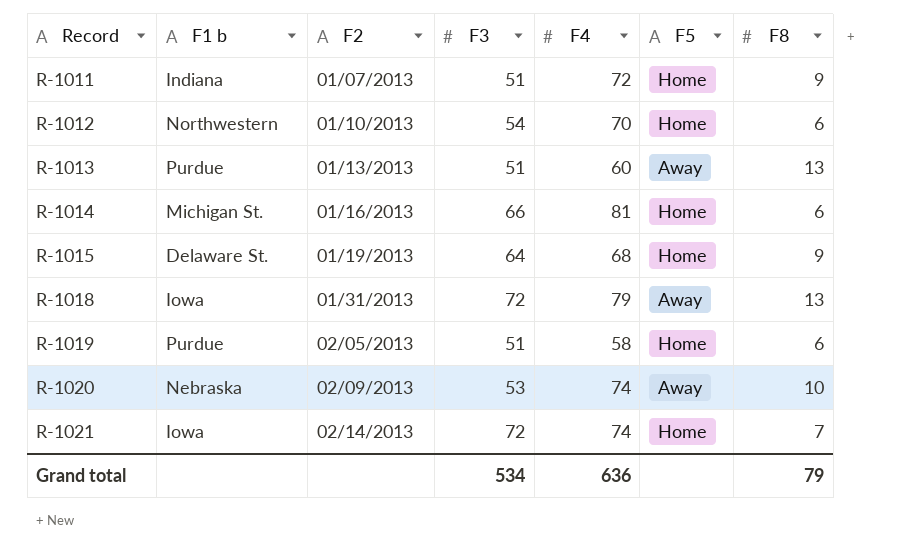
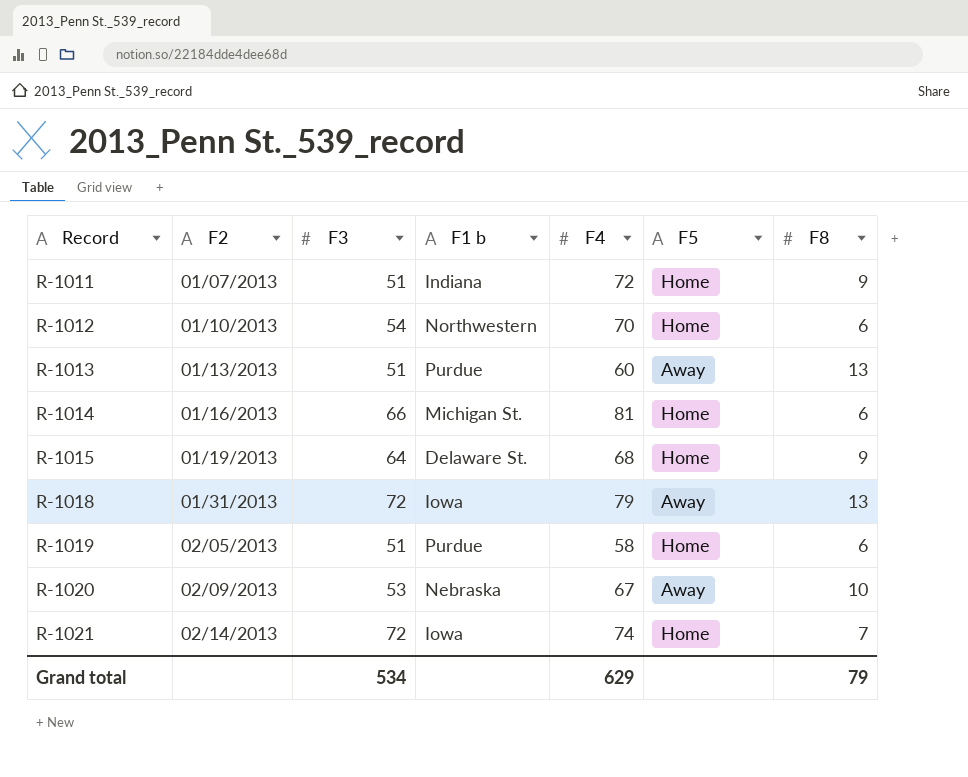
column F1 b | position: 2 -> 4
R-1020 | F4: 74 -> 67
Grand total | F4: 636 -> 629

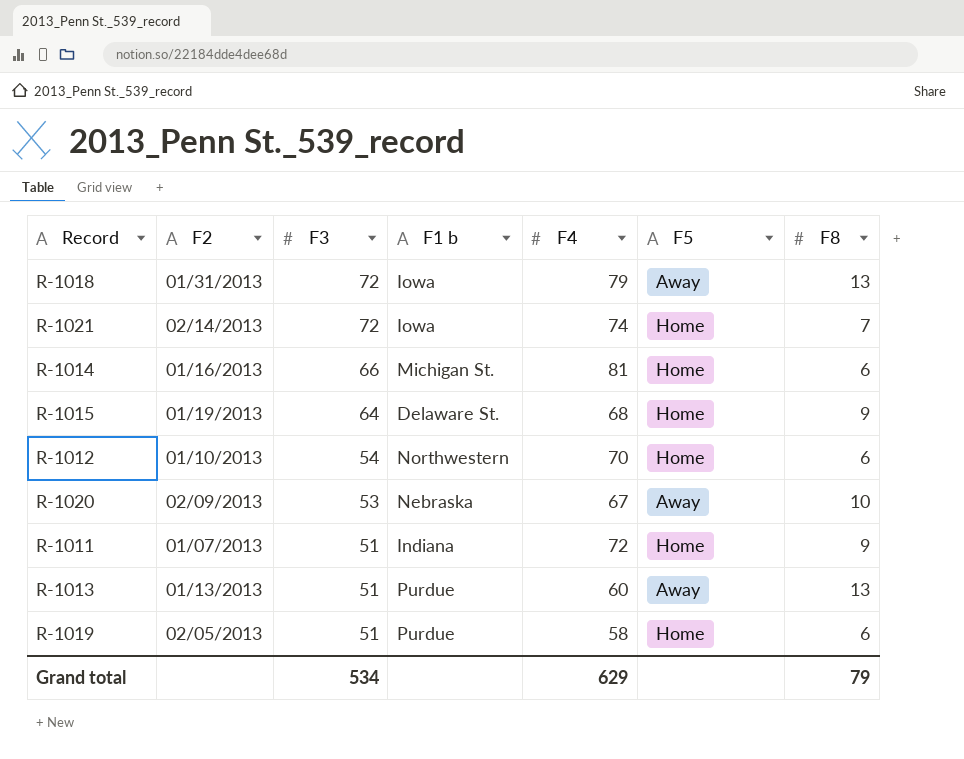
row order: Record ascending -> F3 descending

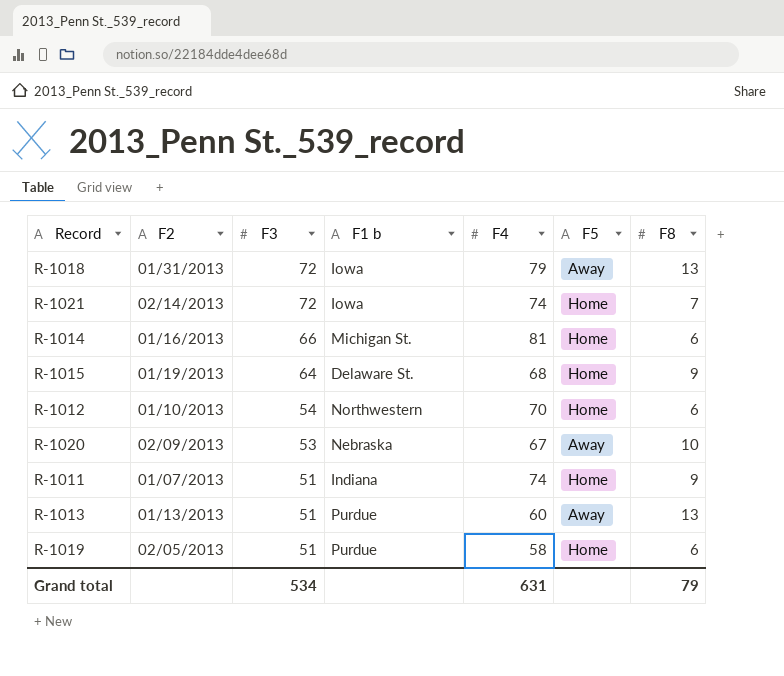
R-1011 | F4: 72 -> 74
Grand total | F4: 629 -> 631

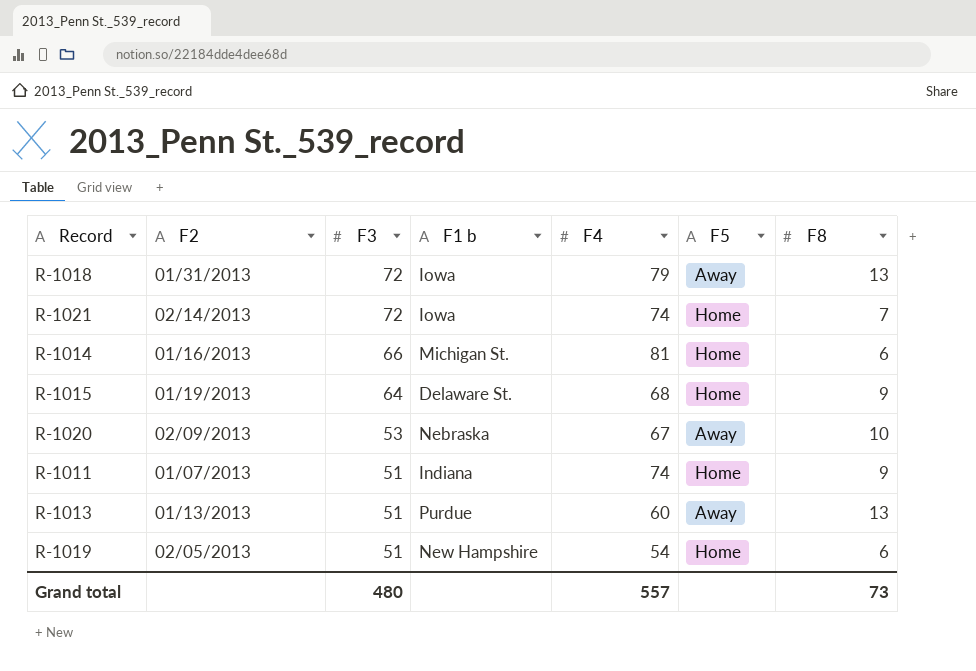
row R-1012: 01/10/2013 | 54 | Northwestern | 70 | Home | 6 -> none
R-1019 | F1 b: Purdue -> New Hampshire
R-1019 | F4: 58 -> 54
Grand total | F3: 534 -> 480
Grand total | F4: 631 -> 557
Grand total | F8: 79 -> 73

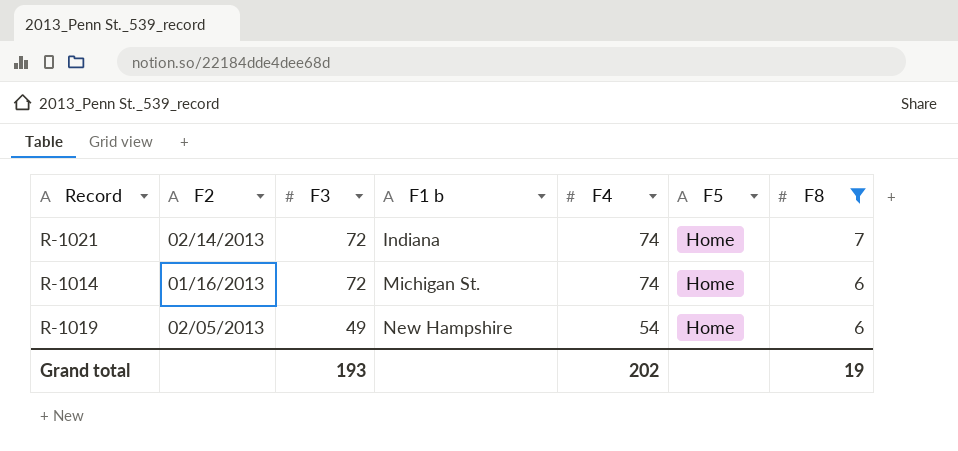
filter: none -> F8 <= 7
R-1021 | F1 b: Iowa -> Indiana
R-1014 | F3: 66 -> 72
R-1014 | F4: 81 -> 74
R-1019 | F3: 51 -> 49
Grand total | F3: 480 -> 193
Grand total | F4: 557 -> 202
Grand total | F8: 73 -> 19

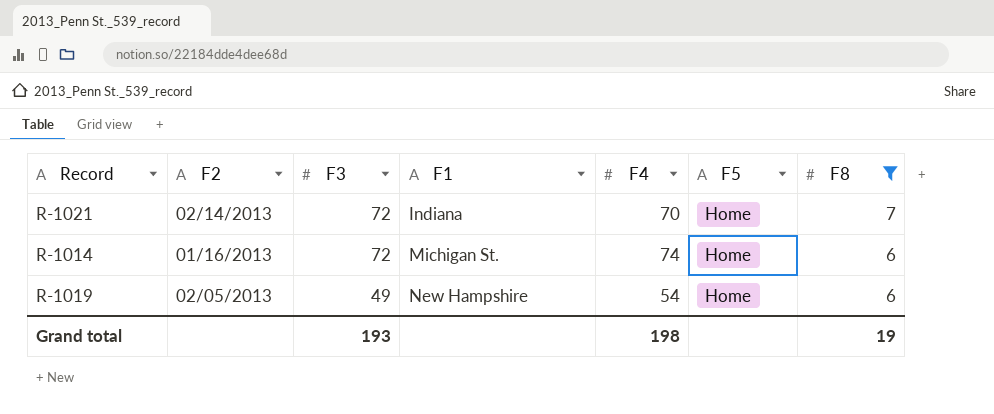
column name: F1 b -> F1
R-1021 | F4: 74 -> 70
Grand total | F4: 202 -> 198

